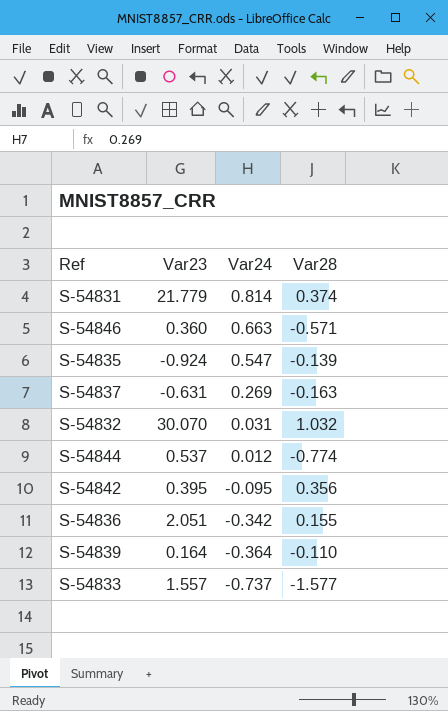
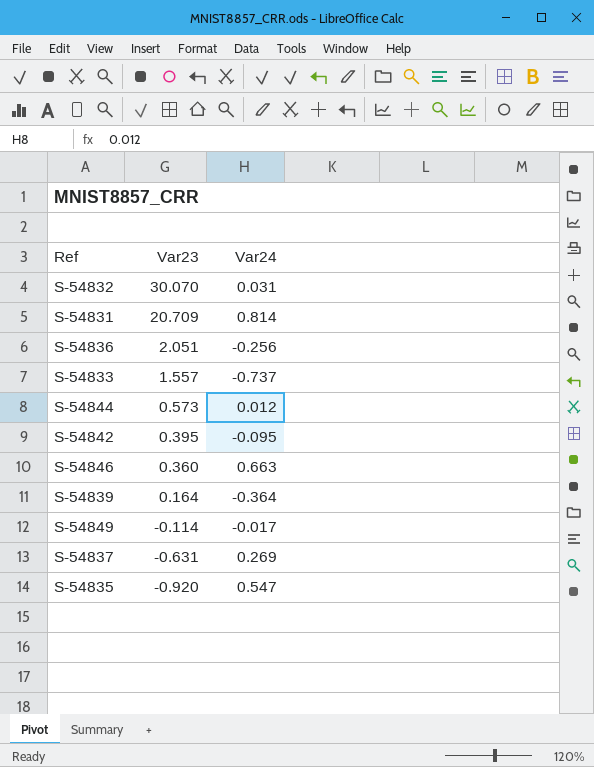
row order: Var24 descending -> Var23 descending
column Var28 | position: 4 -> none
S-54831 | Var23: 21.779 -> 20.709
S-54836 | Var24: -0.342 -> -0.256
S-54844 | Var23: 0.537 -> 0.573
row S-54849: none -> -0.114 | -0.017
S-54835 | Var23: -0.924 -> -0.920

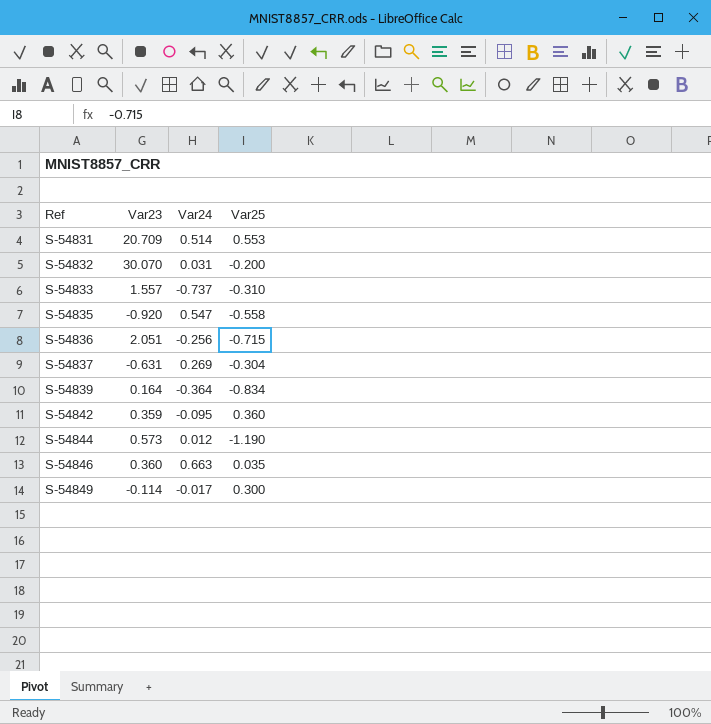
row order: Var23 descending -> Ref ascending
column Var25 | position: none -> 4
S-54831 | Var24: 0.814 -> 0.514
S-54842 | Var23: 0.395 -> 0.359

